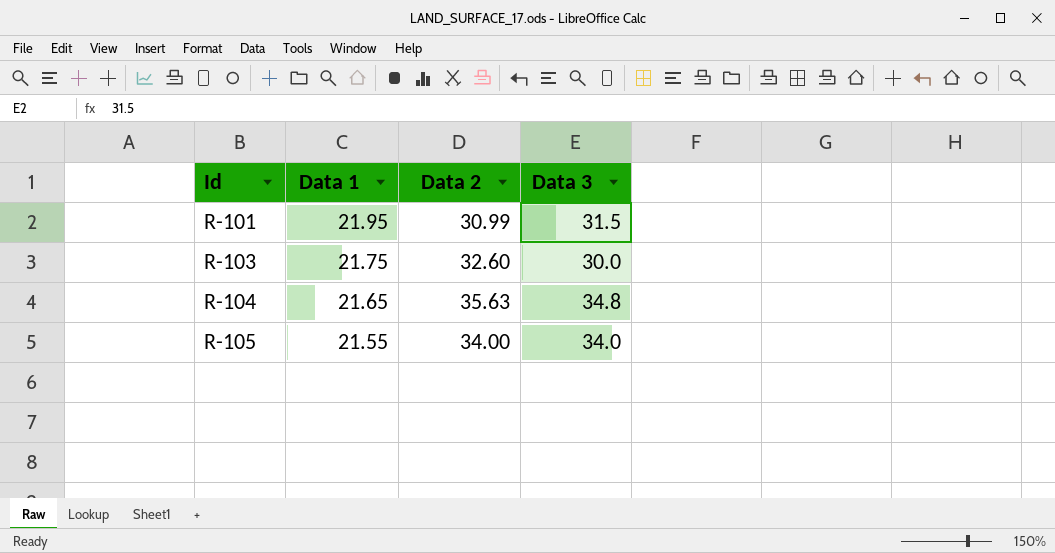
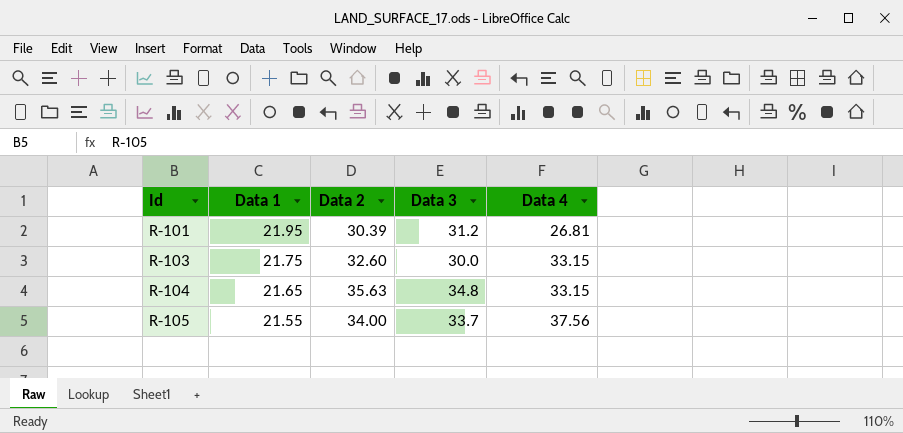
column Data 4 | position: none -> 5
R-101 | Data 2: 30.99 -> 30.39
R-101 | Data 3: 31.5 -> 31.2
R-105 | Data 3: 34.0 -> 33.7

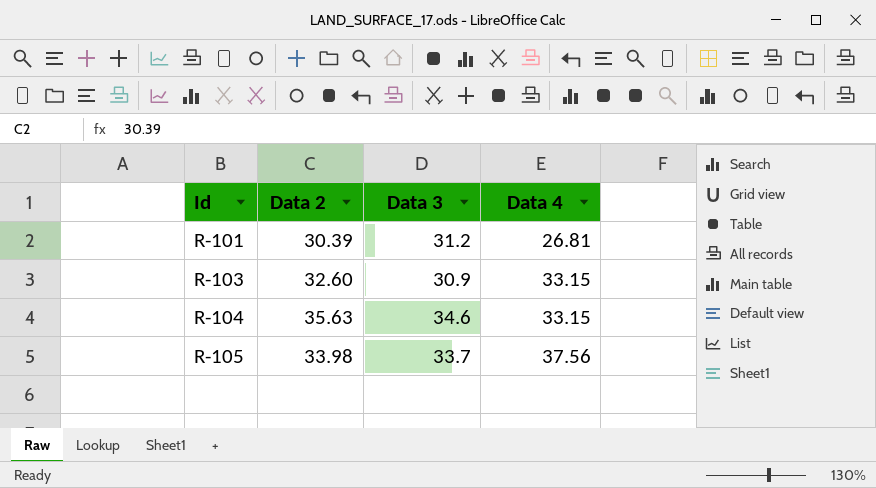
column Data 1 | position: 2 -> none
R-103 | Data 3: 30.0 -> 30.9
R-104 | Data 3: 34.8 -> 34.6
R-105 | Data 2: 34.00 -> 33.98

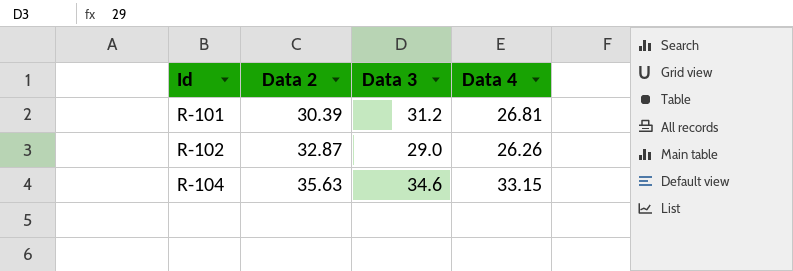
row R-103: 32.60 | 30.9 | 33.15 -> none
row R-105: 33.98 | 33.7 | 37.56 -> none
row R-102: none -> 32.87 | 29.0 | 26.26

